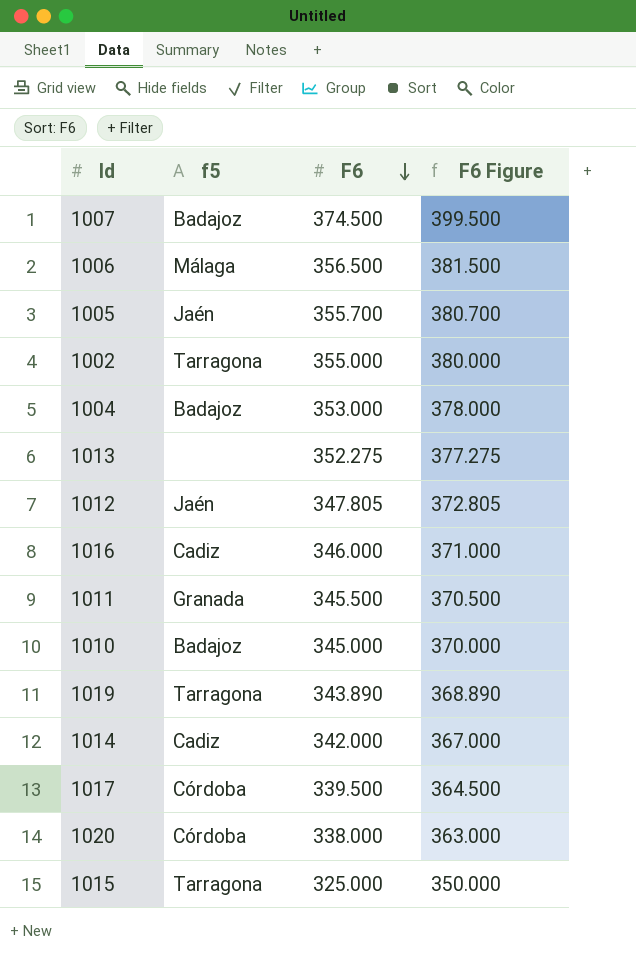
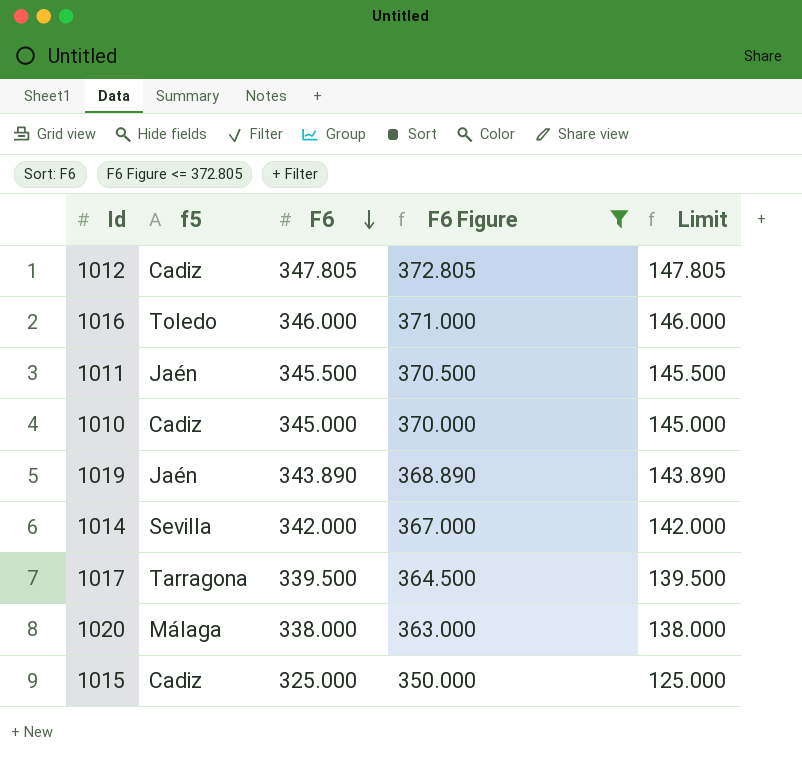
filter: none -> F6 Figure <= 372.805
column Limit | formula: none -> [F6] - 200
1012 | f5: Jaén -> Cadiz
1016 | f5: Cadiz -> Toledo
1011 | f5: Granada -> Jaén
1010 | f5: Badajoz -> Cadiz
1019 | f5: Tarragona -> Jaén
1014 | f5: Cadiz -> Sevilla
1017 | f5: Córdoba -> Tarragona
1020 | f5: Córdoba -> Málaga
1015 | f5: Tarragona -> Cadiz

